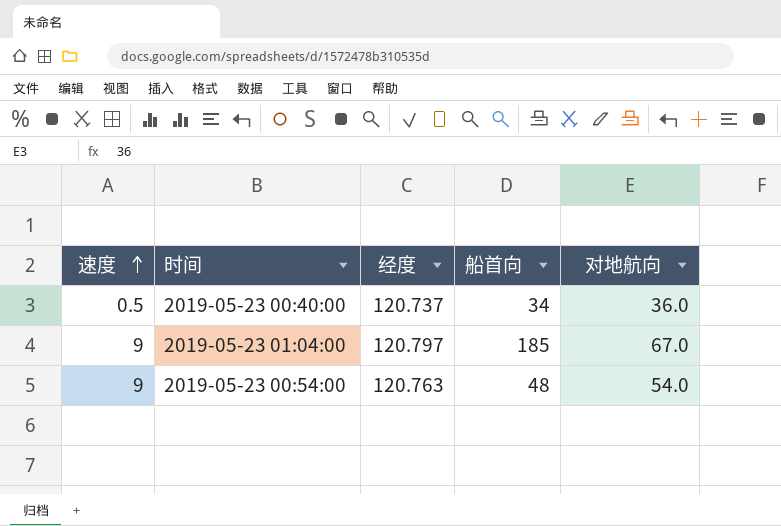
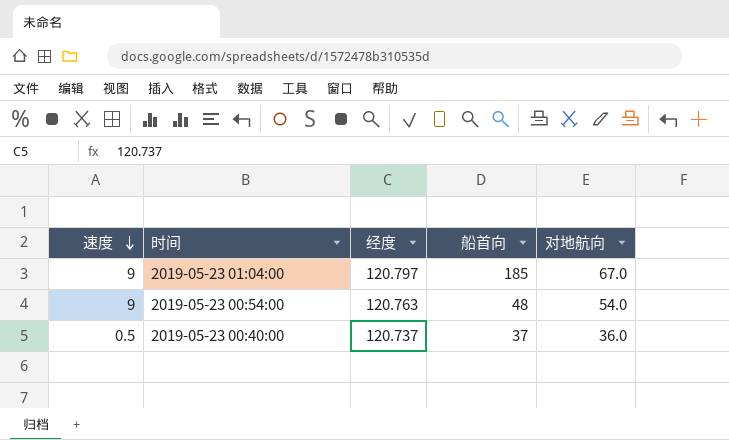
row order: 速度 ascending -> 速度 descending
2019-05-23 00:40:00 | 船首向: 34 -> 37

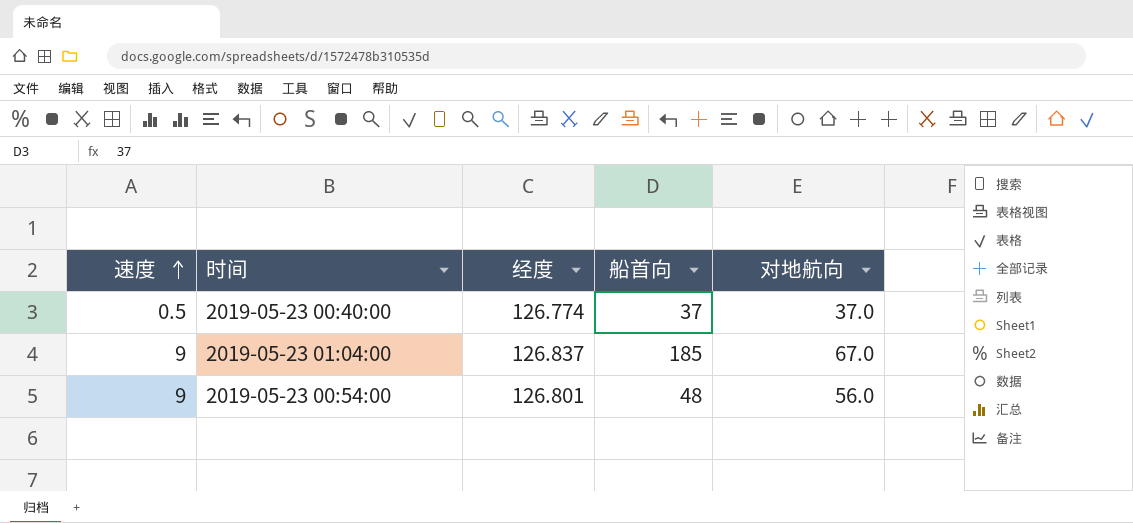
row order: 速度 descending -> 速度 ascending
2019-05-23 00:40:00 | 经度: 120.737 -> 126.774
2019-05-23 00:40:00 | 对地航向: 36.0 -> 37.0
2019-05-23 01:04:00 | 经度: 120.797 -> 126.837
2019-05-23 00:54:00 | 经度: 120.763 -> 126.801
2019-05-23 00:54:00 | 对地航向: 54.0 -> 56.0

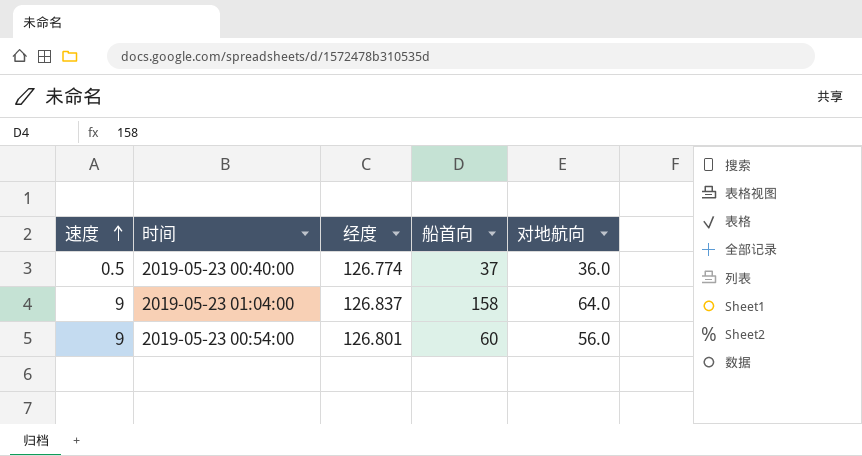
2019-05-23 00:40:00 | 对地航向: 37.0 -> 36.0
2019-05-23 01:04:00 | 船首向: 185 -> 158
2019-05-23 01:04:00 | 对地航向: 67.0 -> 64.0
2019-05-23 00:54:00 | 船首向: 48 -> 60

